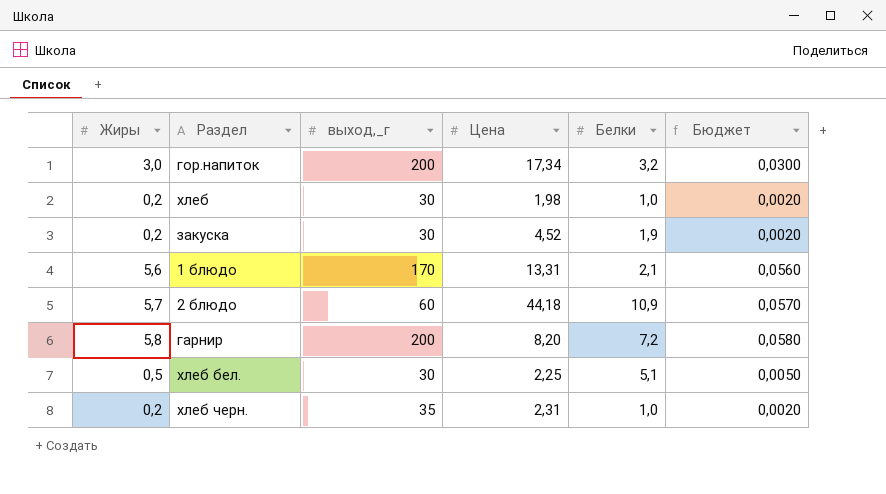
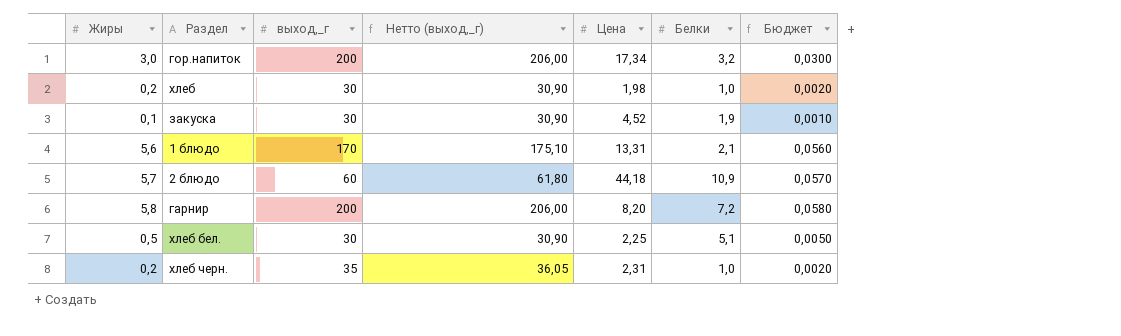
column Нетто (выход,_г) | formula: none -> [выход,_г] * 1,03
закуска | Жиры: 0,2 -> 0,1
закуска | Бюджет: 0,0020 -> 0,0010

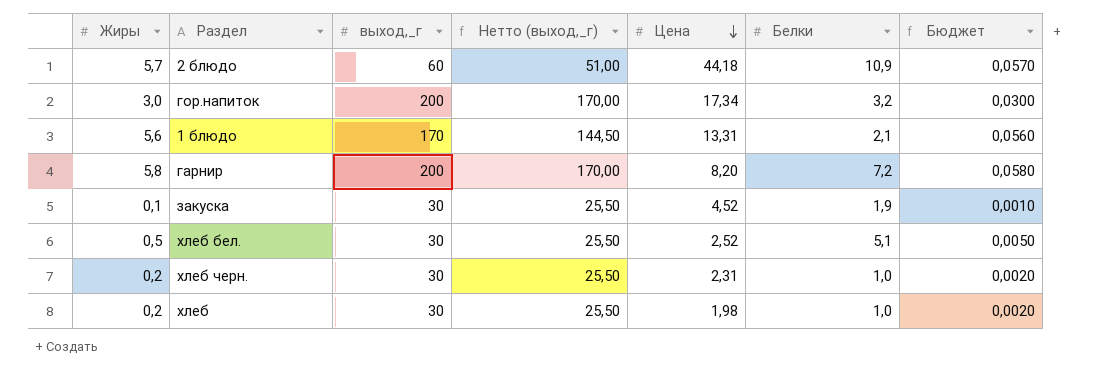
row order: none -> Цена descending
column Нетто (выход,_г) | formula: [выход,_г] * 1,03 -> [выход,_г] * 0,85
хлеб бел. | Цена: 2,25 -> 2,52
хлеб черн. | выход,_г: 35 -> 30

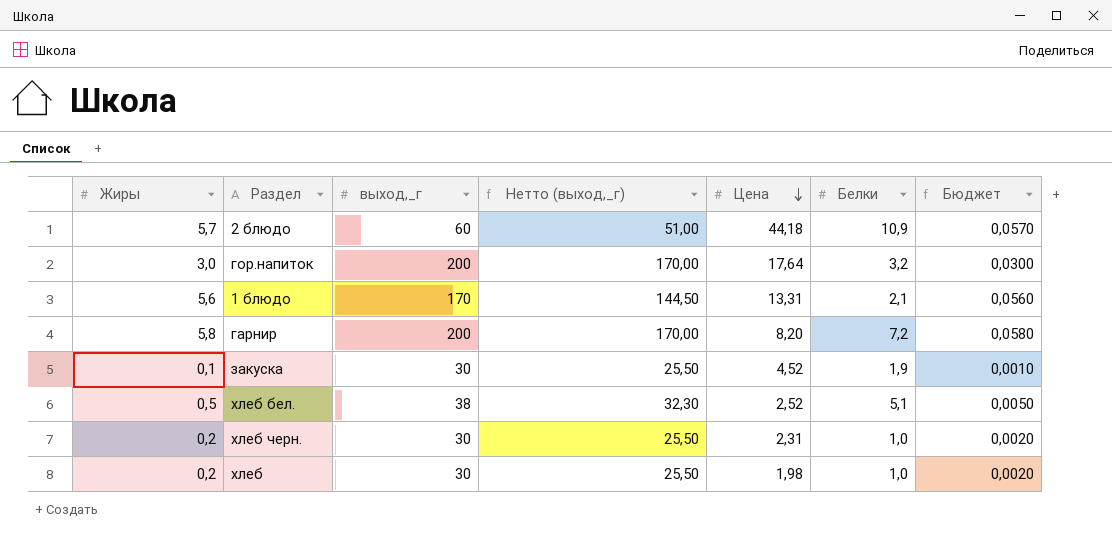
гор.напиток | Цена: 17,34 -> 17,64
хлеб бел. | выход,_г: 30 -> 38
хлеб бел. | Нетто (выход,_г): 25,50 -> 32,30

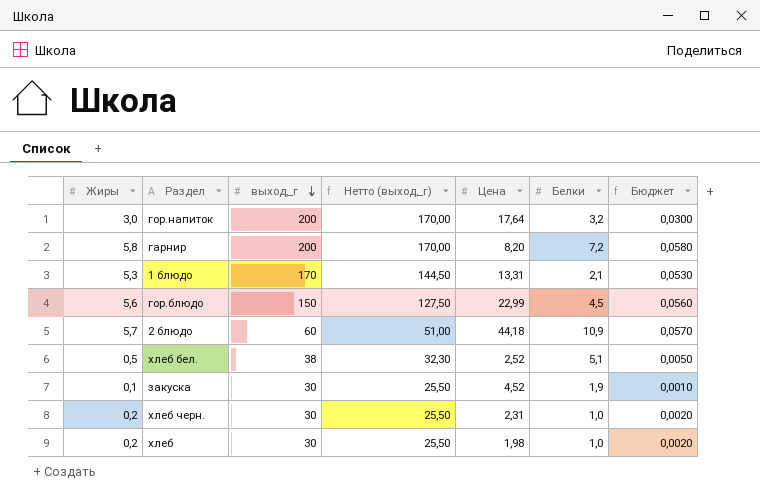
row order: Цена descending -> выход,_г descending
1 блюдо | Жиры: 5,6 -> 5,3
1 блюдо | Бюджет: 0,0560 -> 0,0530
row гор.блюдо: none -> 5,6 | 150 | 127,50 | 22,99 | 4,5 | 0,0560

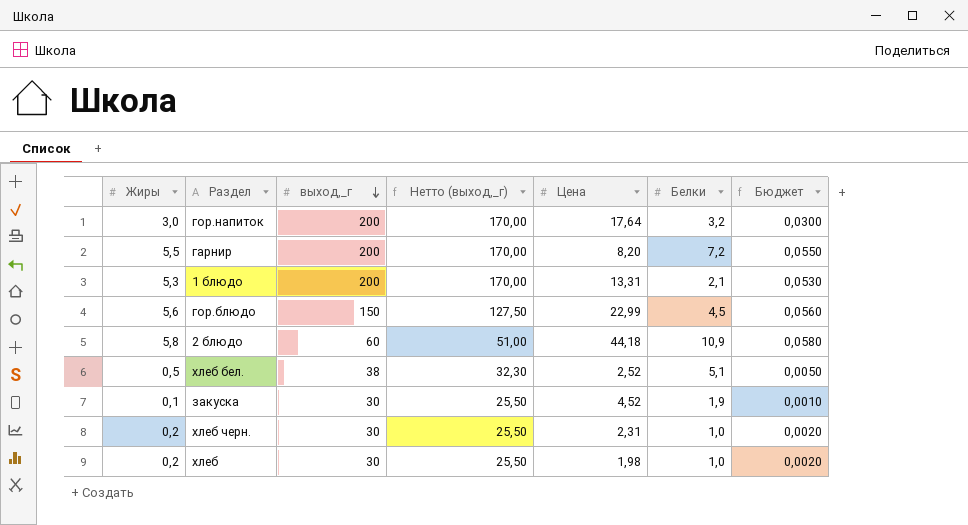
гарнир | Жиры: 5,8 -> 5,5
гарнир | Бюджет: 0,0580 -> 0,0550
1 блюдо | выход,_г: 170 -> 200
1 блюдо | Нетто (выход,_г): 144,50 -> 170,00
2 блюдо | Жиры: 5,7 -> 5,8
2 блюдо | Бюджет: 0,0570 -> 0,0580

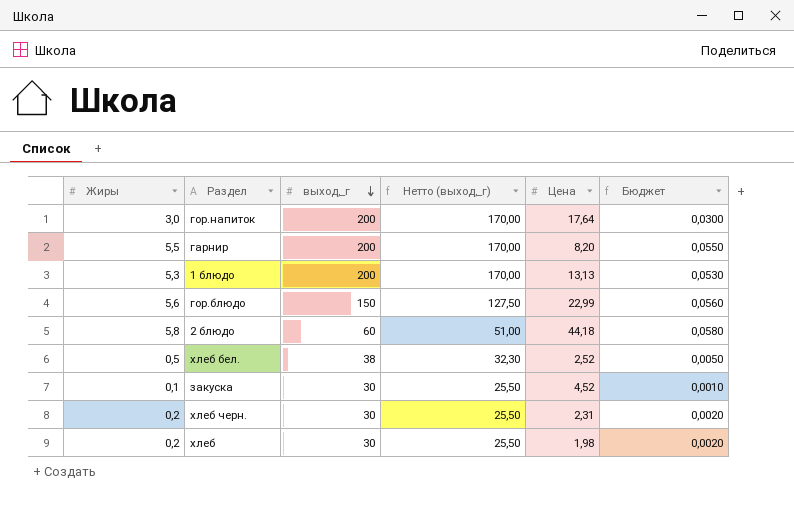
column Белки | position: 6 -> none
1 блюдо | Цена: 13,31 -> 13,13

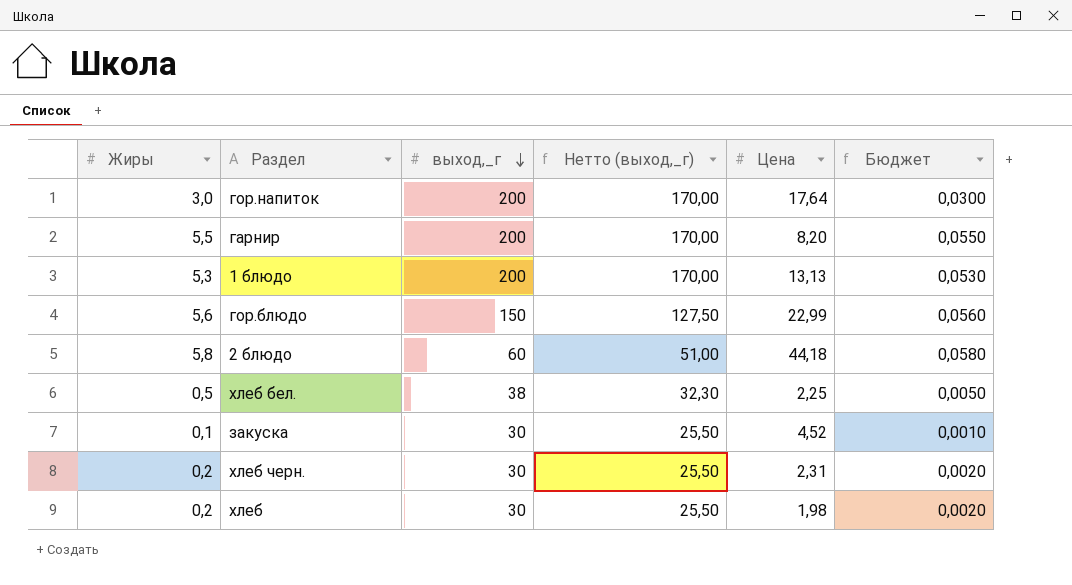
хлеб бел. | Цена: 2,52 -> 2,25

